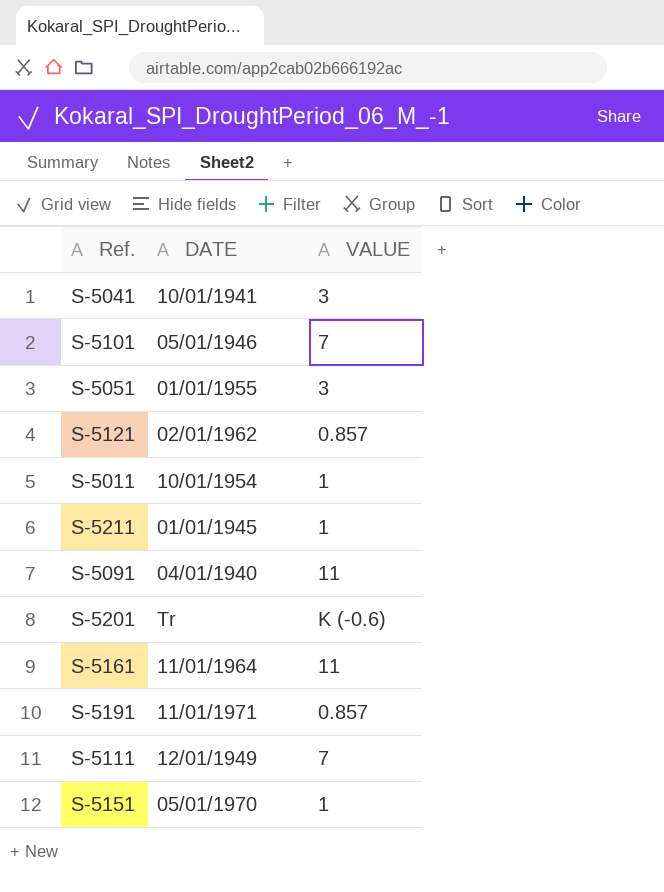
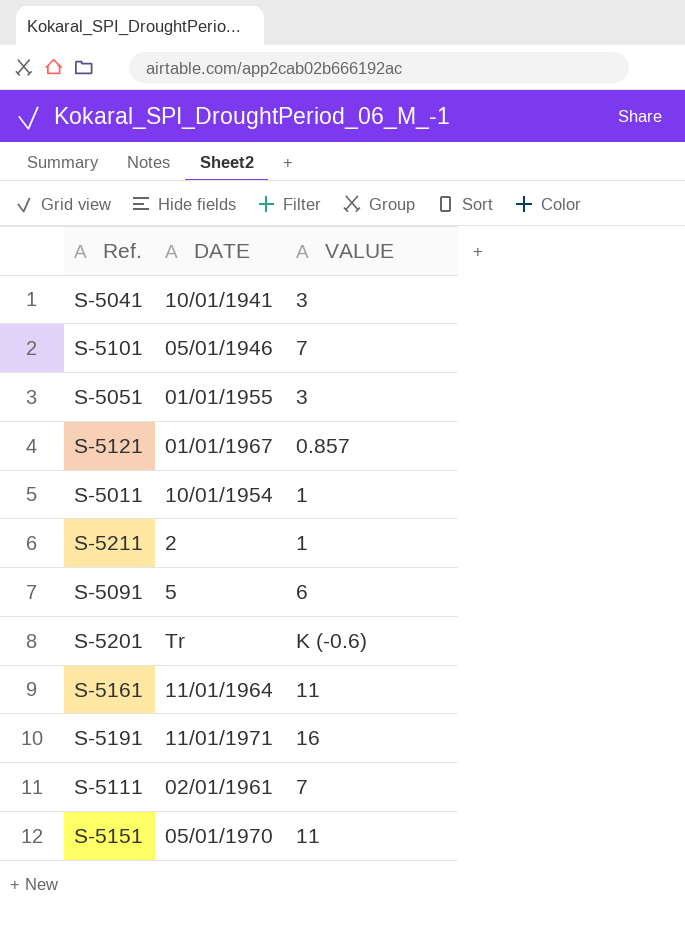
S-5121 | DATE: 02/01/1962 -> 01/01/1967
S-5211 | DATE: 01/01/1945 -> 2
S-5091 | DATE: 04/01/1940 -> 5
S-5091 | VALUE: 11 -> 6
S-5191 | VALUE: 0.857 -> 16
S-5111 | DATE: 12/01/1949 -> 02/01/1961
S-5151 | VALUE: 1 -> 11

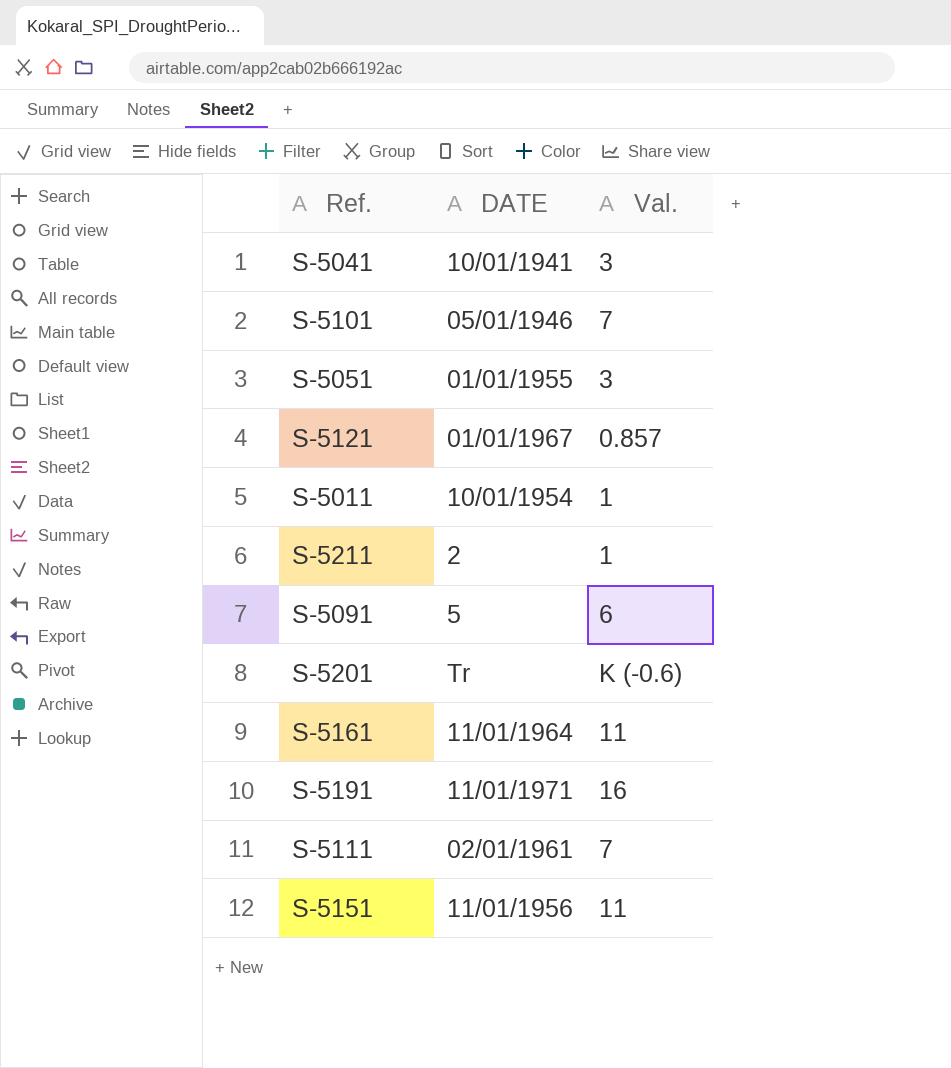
column name: VALUE -> Val.
S-5151 | DATE: 05/01/1970 -> 11/01/1956

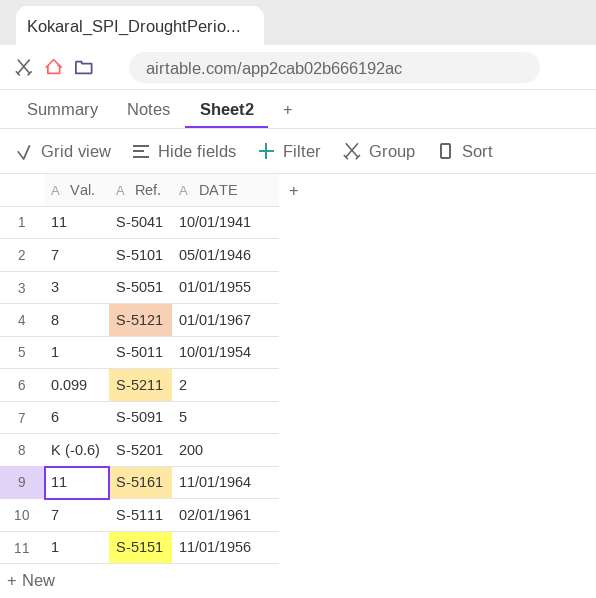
column Val. | position: 3 -> 1
row S-5191: 11/01/1971 | 16 -> none
S-5041 | Val.: 3 -> 11
S-5121 | Val.: 0.857 -> 8
S-5211 | Val.: 1 -> 0.099
S-5201 | DATE: Tr -> 200
S-5151 | Val.: 11 -> 1

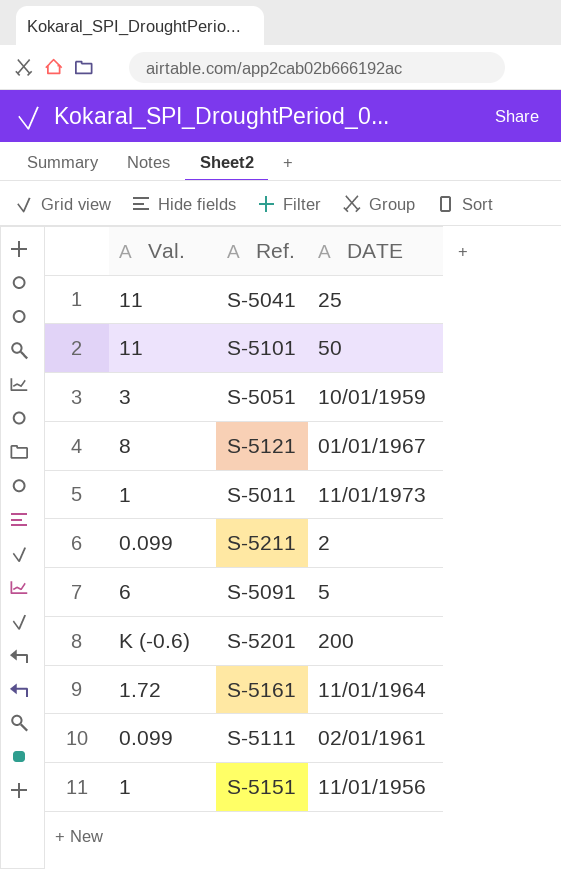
S-5041 | DATE: 10/01/1941 -> 25
S-5101 | Val.: 7 -> 11
S-5101 | DATE: 05/01/1946 -> 50
S-5051 | DATE: 01/01/1955 -> 10/01/1959
S-5011 | DATE: 10/01/1954 -> 11/01/1973
S-5161 | Val.: 11 -> 1.72
S-5111 | Val.: 7 -> 0.099

